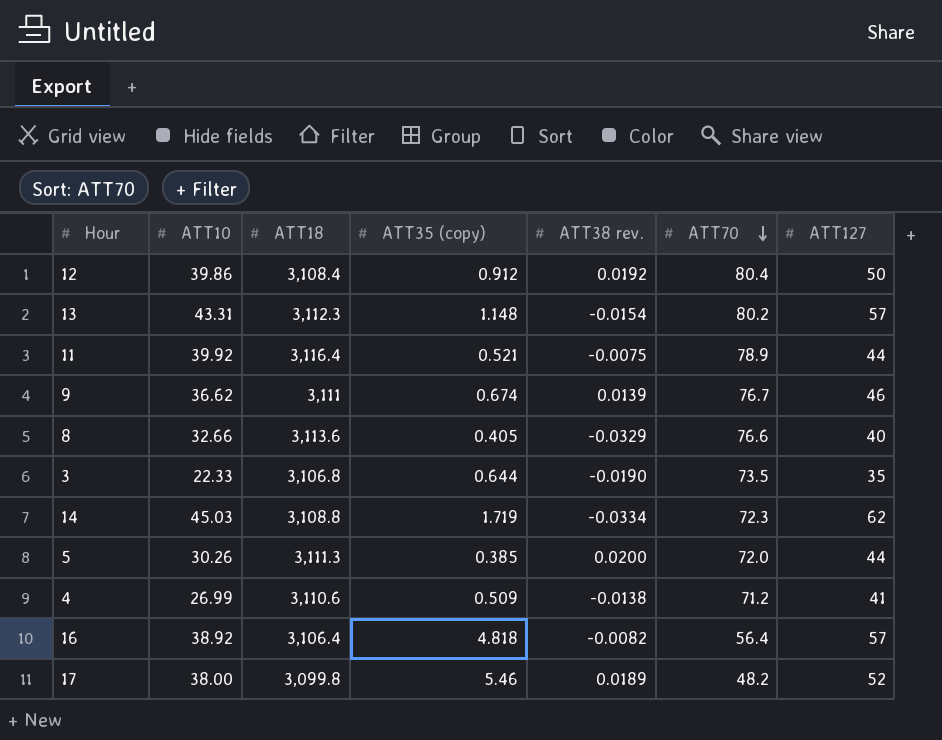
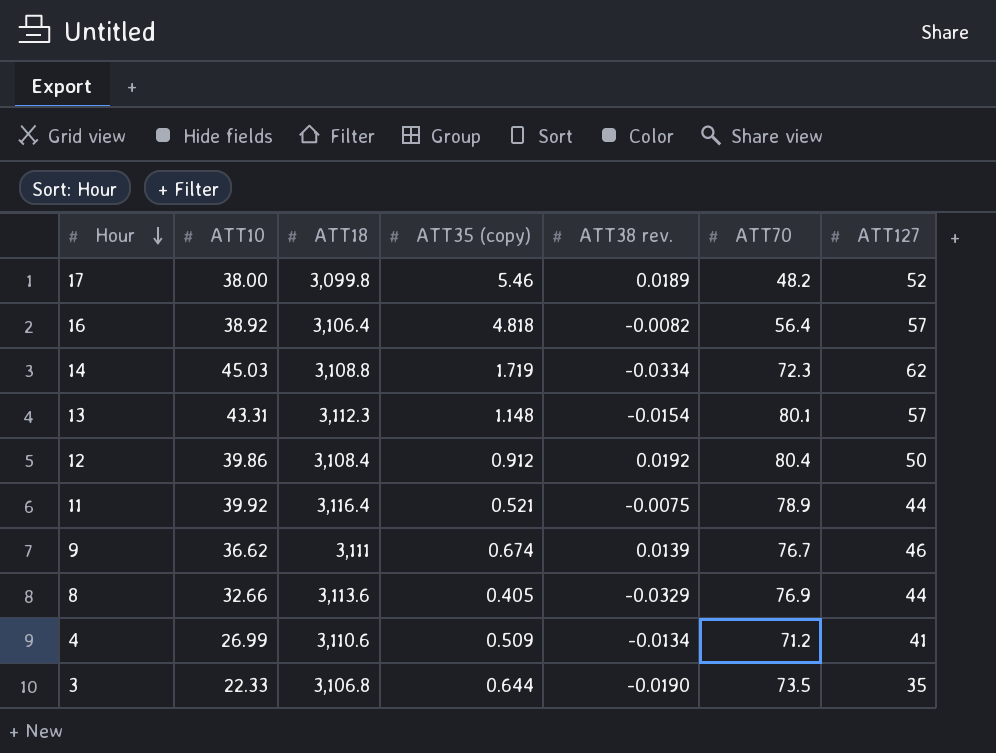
row order: ATT70 descending -> Hour descending
row 5: 30.26 | 3,111.3 | 0.385 | 0.0200 | 72.0 | 44 -> none
13 | ATT70: 80.2 -> 80.1
8 | ATT70: 76.6 -> 76.9
8 | ATT127: 40 -> 44
4 | ATT38 rev.: -0.0138 -> -0.0134

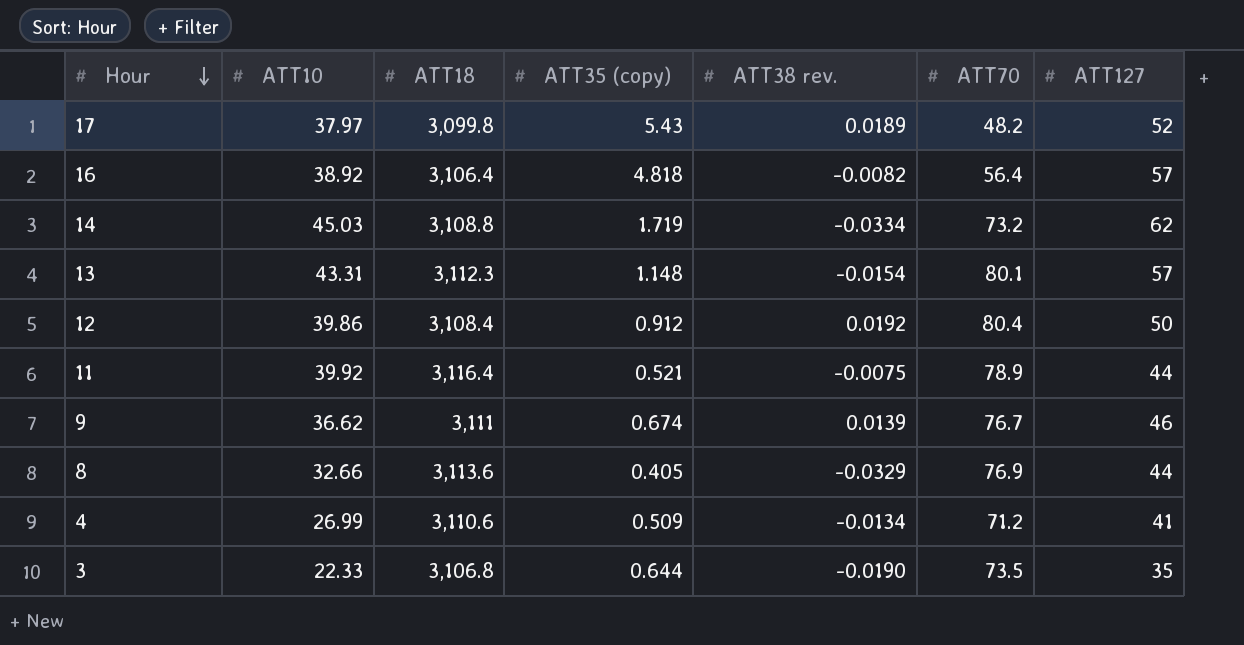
17 | ATT10: 38.00 -> 37.97
17 | ATT35 (copy): 5.46 -> 5.43
14 | ATT70: 72.3 -> 73.2

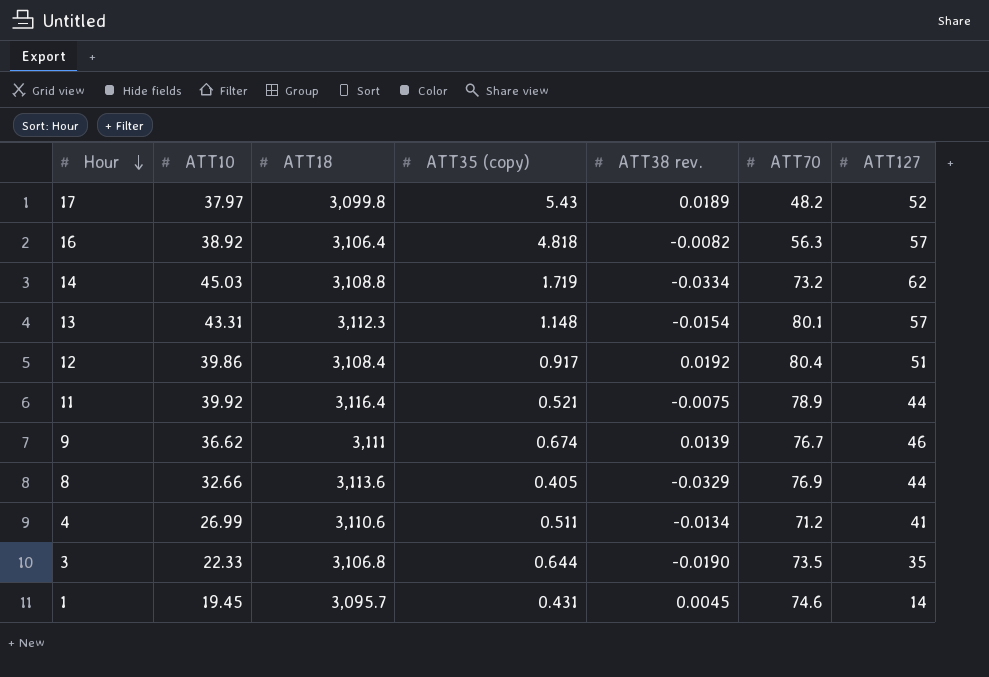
16 | ATT70: 56.4 -> 56.3
12 | ATT35 (copy): 0.912 -> 0.917
12 | ATT127: 50 -> 51
4 | ATT35 (copy): 0.509 -> 0.511
row 1: none -> 19.45 | 3,095.7 | 0.431 | 0.0045 | 74.6 | 14

